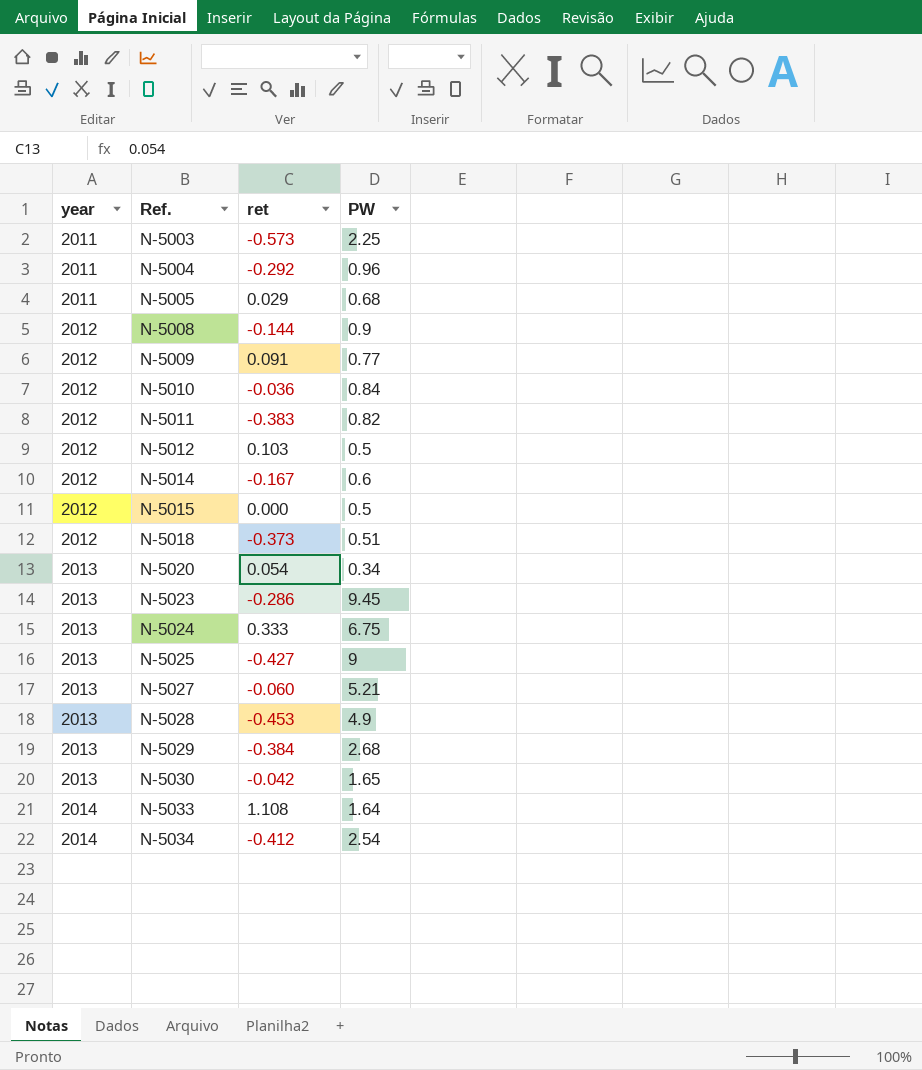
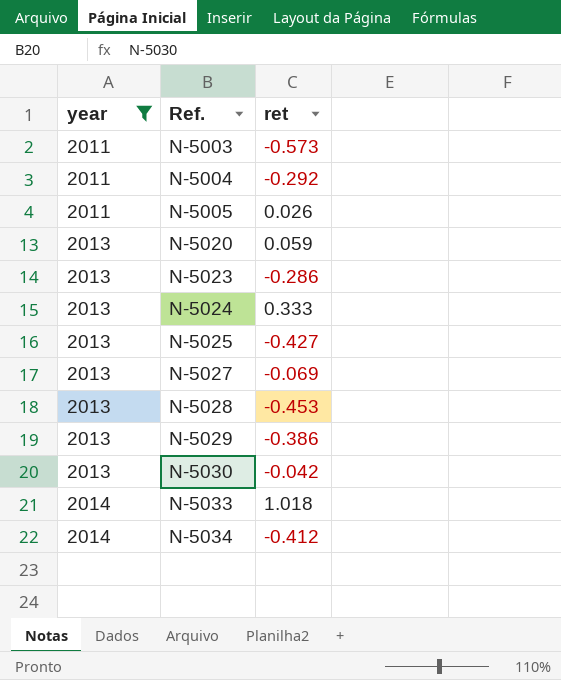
filter: none -> year != 2012
column PW | position: 4 -> none
N-5005 | ret: 0.029 -> 0.026
N-5020 | ret: 0.054 -> 0.059
N-5027 | ret: -0.060 -> -0.069
N-5029 | ret: -0.384 -> -0.386
N-5033 | ret: 1.108 -> 1.018

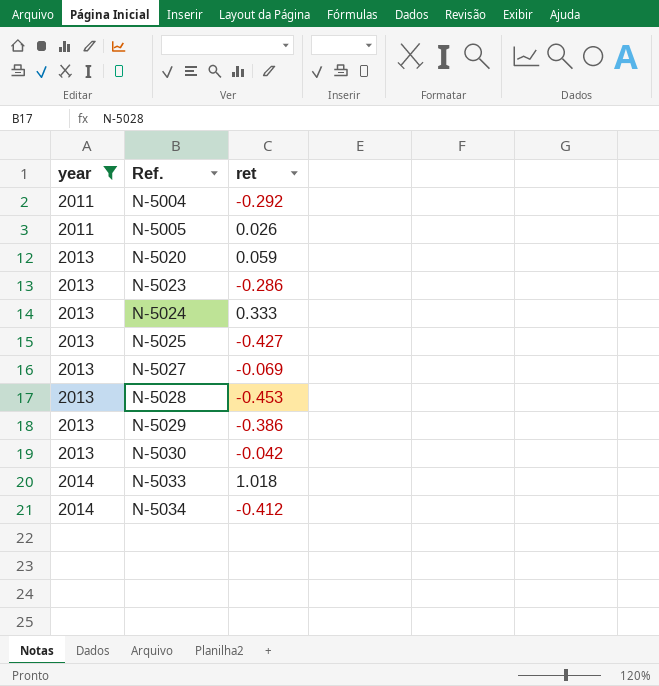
row N-5003: 2011 | -0.573 -> none

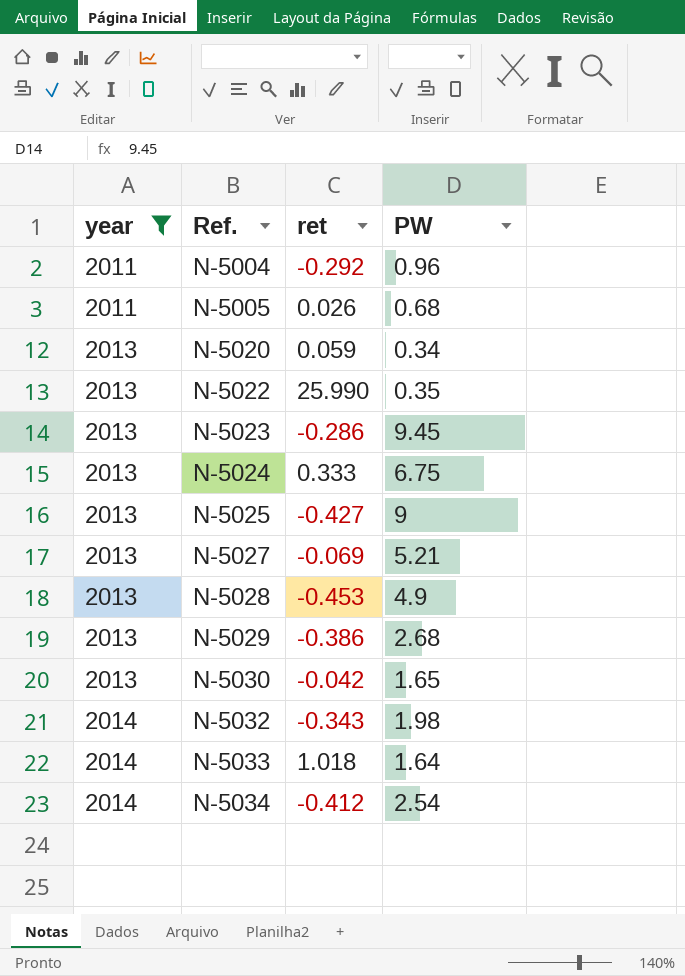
column PW | position: none -> 4
row N-5022: none -> 2013 | 25.990 | 0.35
row N-5032: none -> 2014 | -0.343 | 1.98

